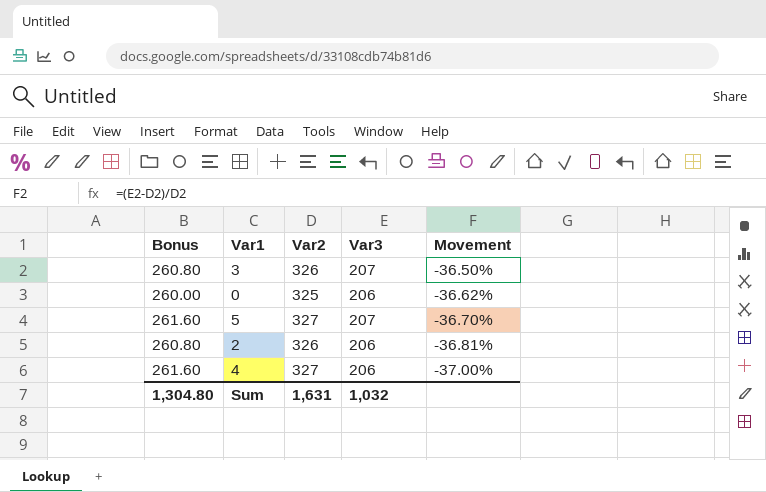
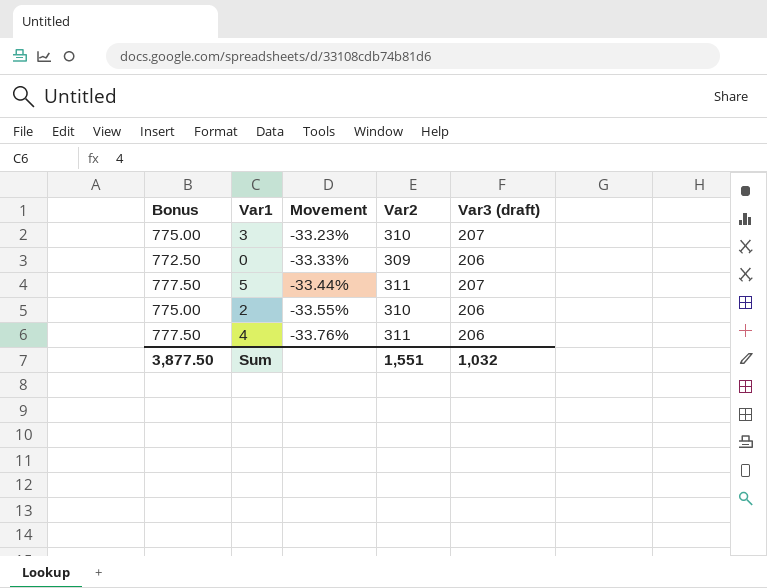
column Bonus | formula: [Var2] * 0.8 -> [Var2] * 2.5
column Movement | position: 5 -> 3
column name: Var3 -> Var3 (draft)
3 | Movement: -36.50% -> -33.23%
3 | Var2: 326 -> 310
0 | Movement: -36.62% -> -33.33%
0 | Var2: 325 -> 309
5 | Movement: -36.70% -> -33.44%
5 | Var2: 327 -> 311
2 | Movement: -36.81% -> -33.55%
2 | Var2: 326 -> 310
4 | Movement: -37.00% -> -33.76%
4 | Var2: 327 -> 311
Sum | Bonus: 1,304.80 -> 3,877.50
Sum | Var2: 1,631 -> 1,551

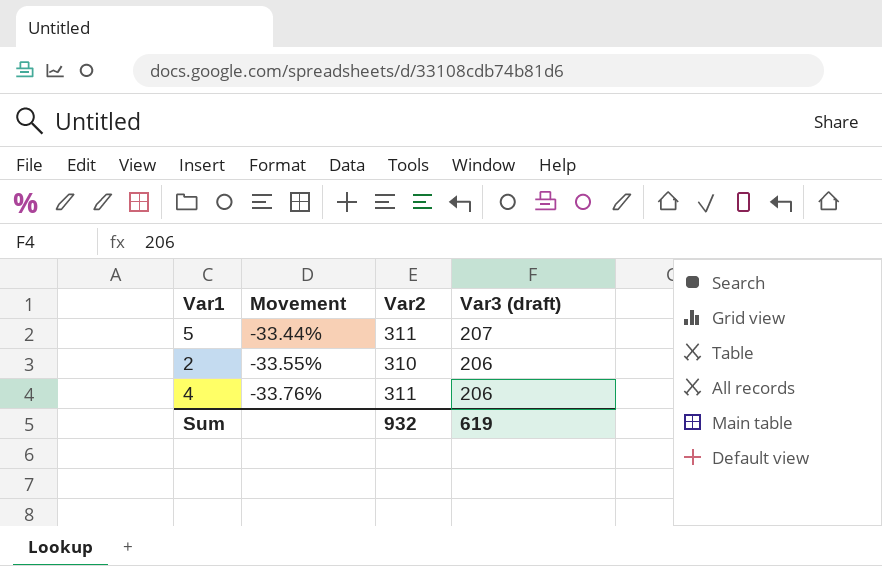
column Bonus | formula: [Var2] * 2.5 -> none
row 3: 775.00 | -33.23% | 310 | 207 -> none
row 0: 772.50 | -33.33% | 309 | 206 -> none
Sum | Var2: 1,551 -> 932
Sum | Var3 (draft): 1,032 -> 619

